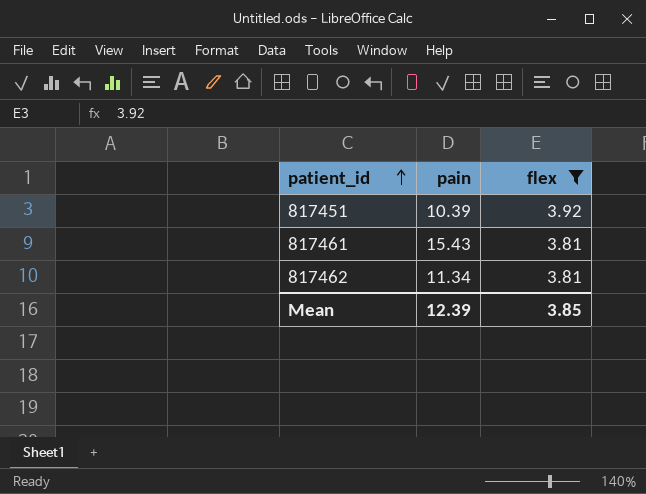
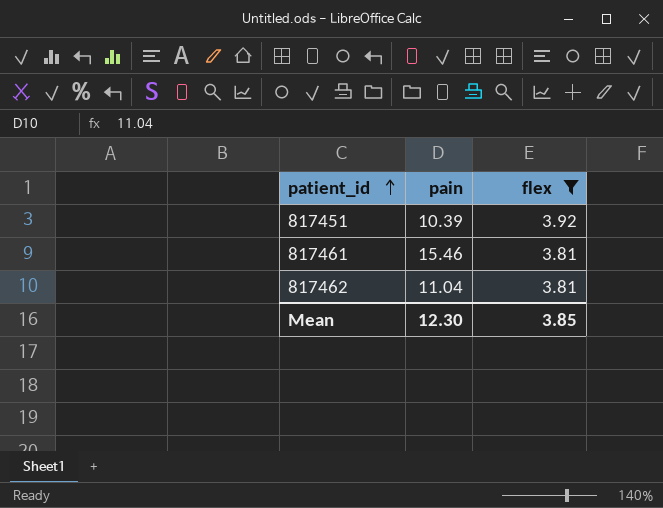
817461 | pain: 15.43 -> 15.46
817462 | pain: 11.34 -> 11.04
Mean | pain: 12.39 -> 12.30

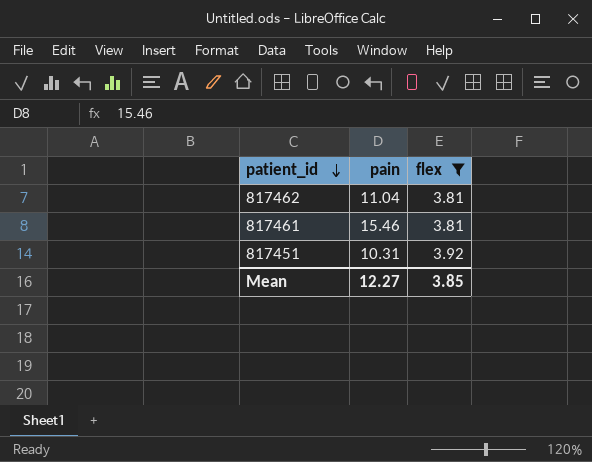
row order: patient_id ascending -> patient_id descending
817451 | pain: 10.39 -> 10.31
Mean | pain: 12.30 -> 12.27

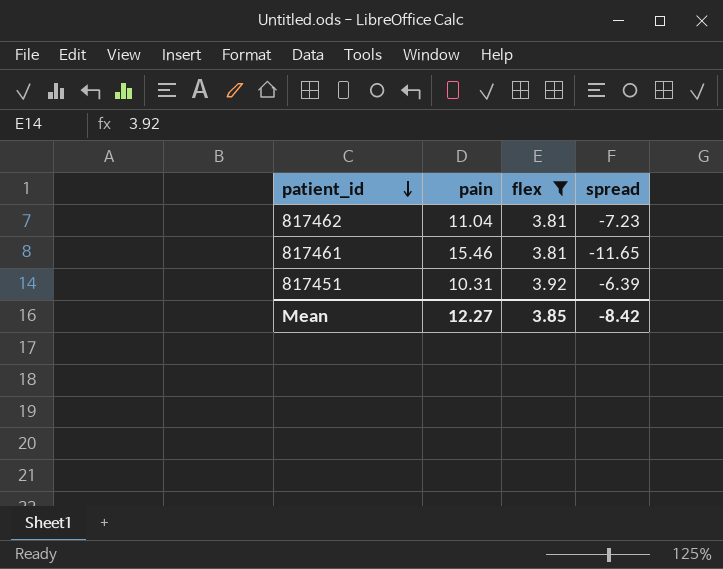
column spread | formula: none -> [flex] - [pain]

